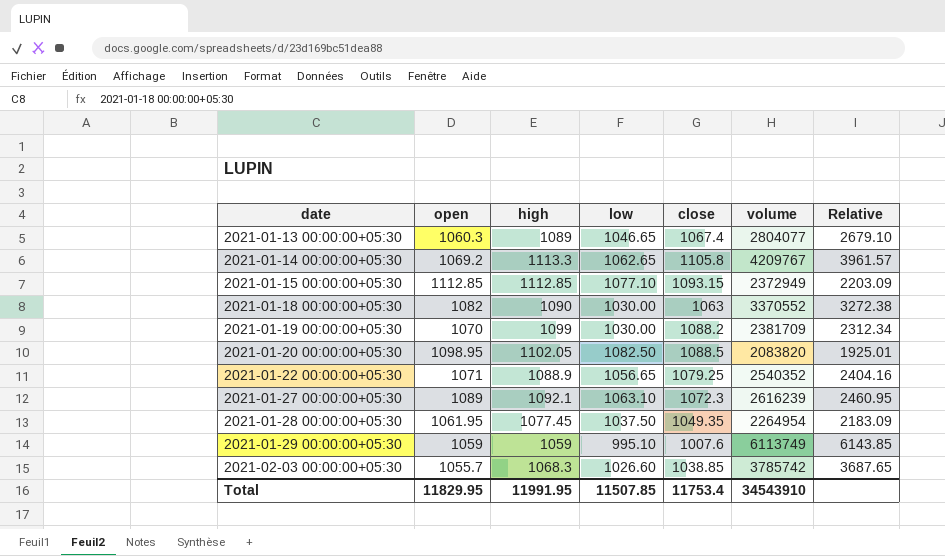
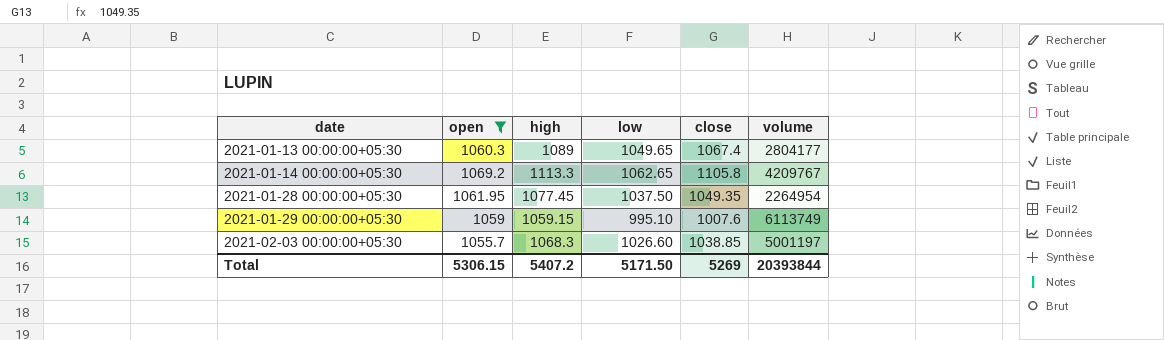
filter: none -> open <= 1069.2
column Relative | formula: [volume] / [low] -> none
2021-01-13 00:00:00+05:30 | low: 1046.65 -> 1049.65
2021-01-13 00:00:00+05:30 | volume: 2804077 -> 2804177
2021-01-29 00:00:00+05:30 | high: 1059 -> 1059.15
2021-02-03 00:00:00+05:30 | volume: 3785742 -> 5001197
Total | open: 11829.95 -> 5306.15
Total | high: 11991.95 -> 5407.2
Total | low: 11507.85 -> 5171.50
Total | close: 11753.4 -> 5269
Total | volume: 34543910 -> 20393844

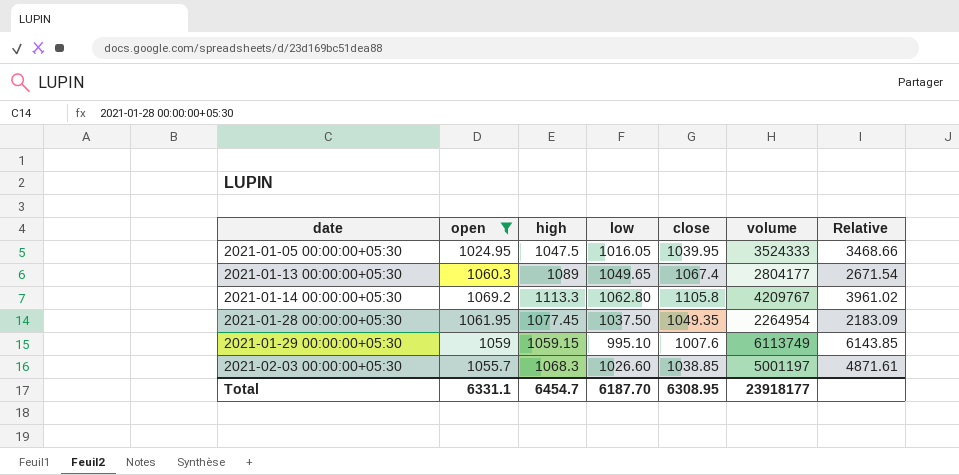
column Relative | formula: none -> [volume] / [low]
row 2021-01-05 00:00:00+05:30: none -> 1024.95 | 1047.5 | 1016.05 | 1039.95 | 3524333 | 3468.66
2021-01-14 00:00:00+05:30 | low: 1062.65 -> 1062.80
Total | open: 5306.15 -> 6331.1
Total | high: 5407.2 -> 6454.7
Total | low: 5171.50 -> 6187.70
Total | close: 5269 -> 6308.95
Total | volume: 20393844 -> 23918177

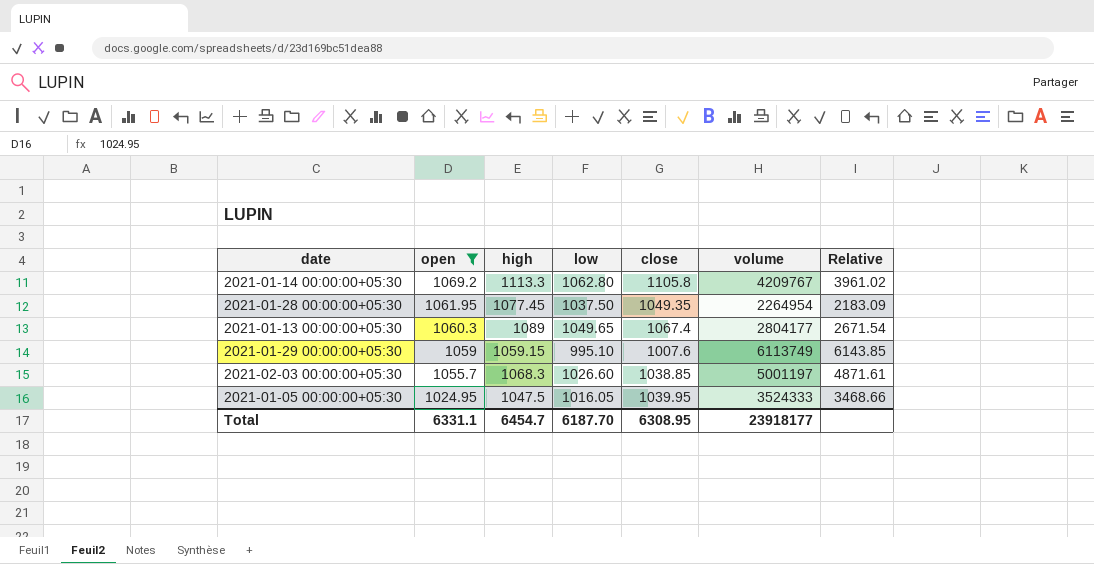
row order: date ascending -> open descending

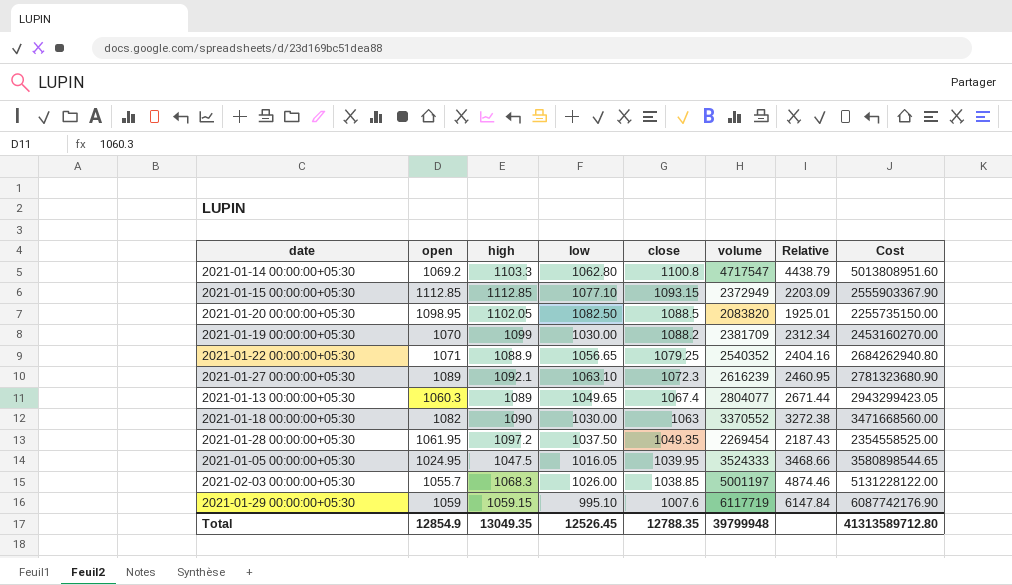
filter: open <= 1069.2 -> none
row order: open descending -> close descending
column Cost | formula: none -> [low] * [volume]
2021-01-14 00:00:00+05:30 | high: 1113.3 -> 1103.3
2021-01-14 00:00:00+05:30 | close: 1105.8 -> 1100.8
2021-01-14 00:00:00+05:30 | volume: 4209767 -> 4717547
2021-01-14 00:00:00+05:30 | Relative: 3961.02 -> 4438.79
2021-01-13 00:00:00+05:30 | volume: 2804177 -> 2804077
2021-01-13 00:00:00+05:30 | Relative: 2671.54 -> 2671.44
2021-01-28 00:00:00+05:30 | high: 1077.45 -> 1097.2
2021-01-28 00:00:00+05:30 | volume: 2264954 -> 2269454
2021-01-28 00:00:00+05:30 | Relative: 2183.09 -> 2187.43
2021-02-03 00:00:00+05:30 | low: 1026.60 -> 1026.00
2021-02-03 00:00:00+05:30 | Relative: 4871.61 -> 4874.46
2021-01-29 00:00:00+05:30 | volume: 6113749 -> 6117719
2021-01-29 00:00:00+05:30 | Relative: 6143.85 -> 6147.84
Total | open: 6331.1 -> 12854.9
Total | high: 6454.7 -> 13049.35
Total | low: 6187.70 -> 12526.45
Total | close: 6308.95 -> 12788.35
Total | volume: 23918177 -> 39799948

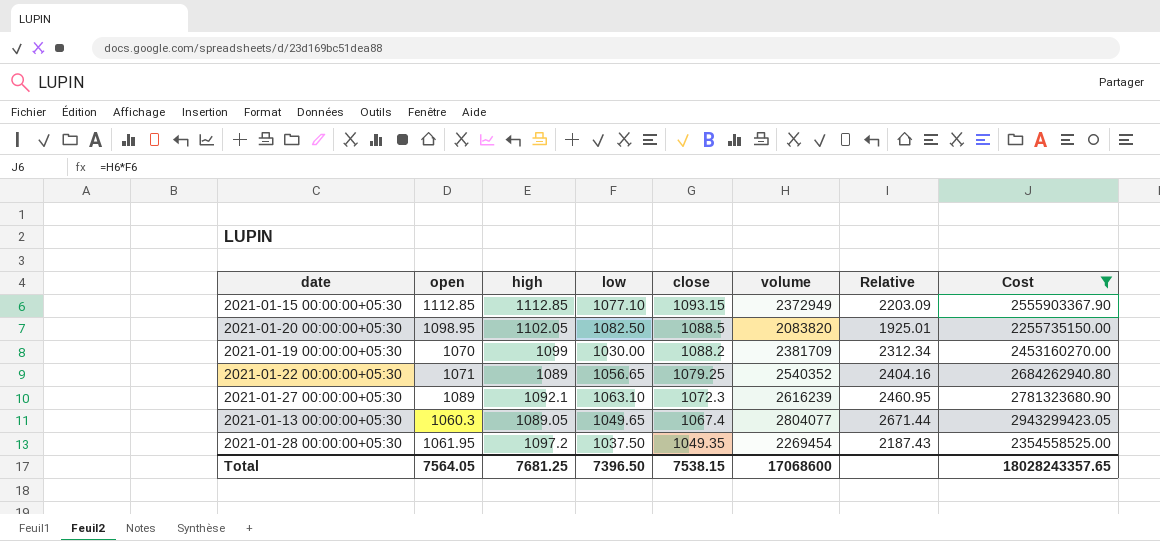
filter: none -> Cost <= 2943299423.05
2021-01-22 00:00:00+05:30 | high: 1088.9 -> 1089
2021-01-13 00:00:00+05:30 | high: 1089 -> 1089.05
Total | open: 12854.9 -> 7564.05
Total | high: 13049.35 -> 7681.25
Total | low: 12526.45 -> 7396.50
Total | close: 12788.35 -> 7538.15
Total | volume: 39799948 -> 17068600
Total | Cost: 41313589712.80 -> 18028243357.65

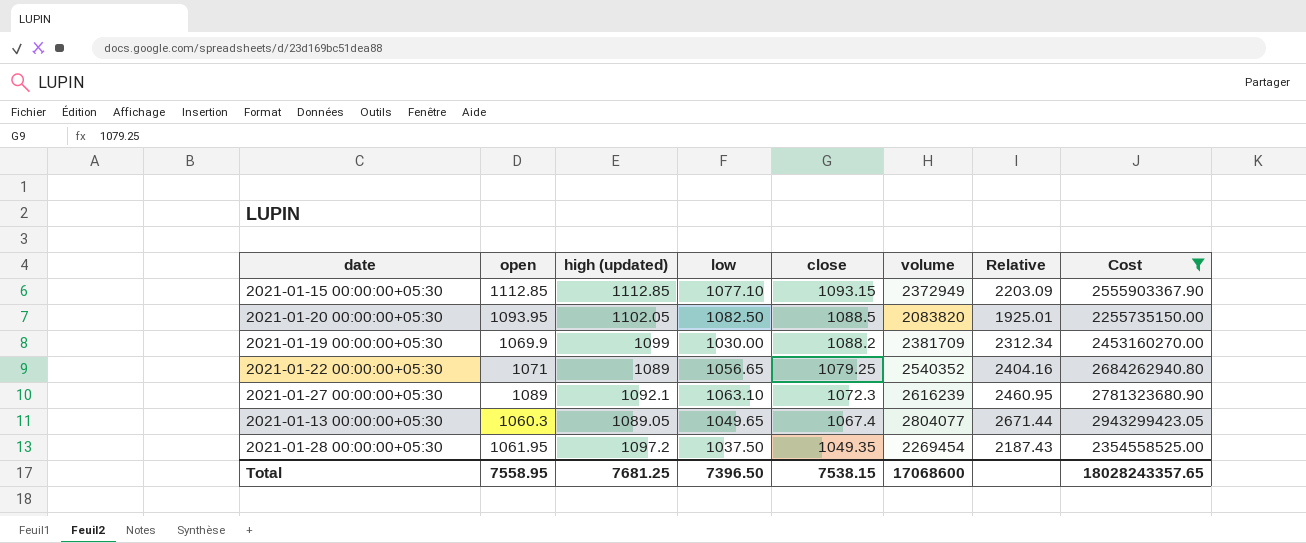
column name: high -> high (updated)
2021-01-20 00:00:00+05:30 | open: 1098.95 -> 1093.95
2021-01-19 00:00:00+05:30 | open: 1070 -> 1069.9
Total | open: 7564.05 -> 7558.95

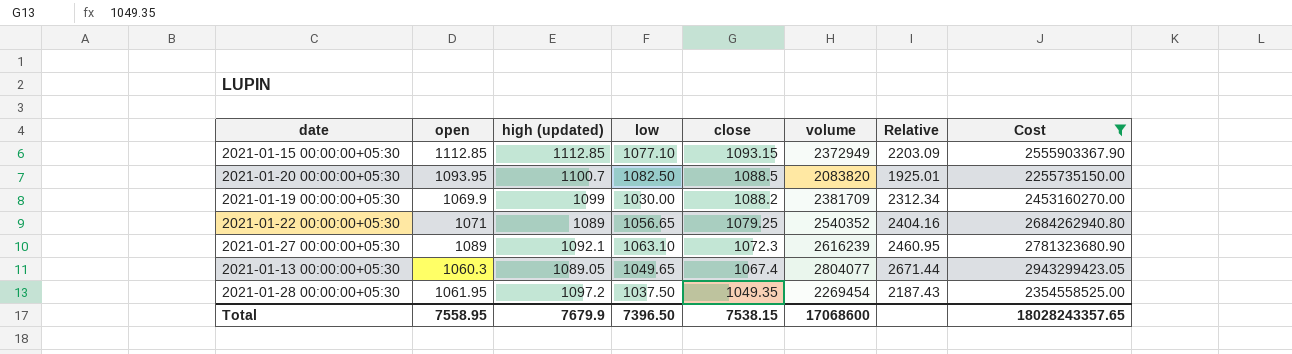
2021-01-20 00:00:00+05:30 | high (updated): 1102.05 -> 1100.7
Total | high (updated): 7681.25 -> 7679.9

